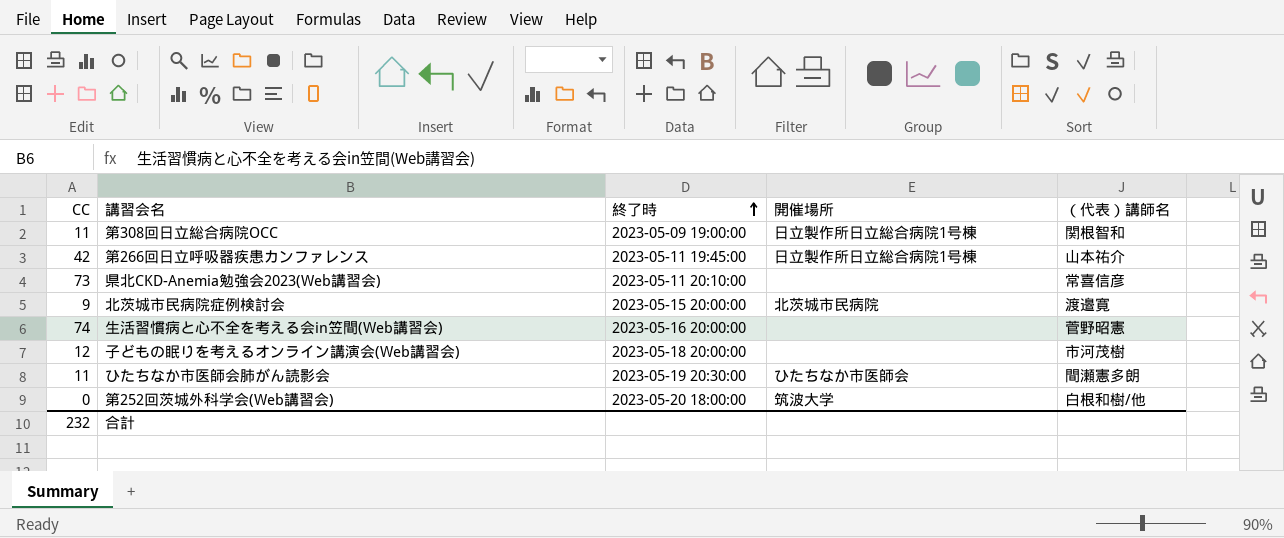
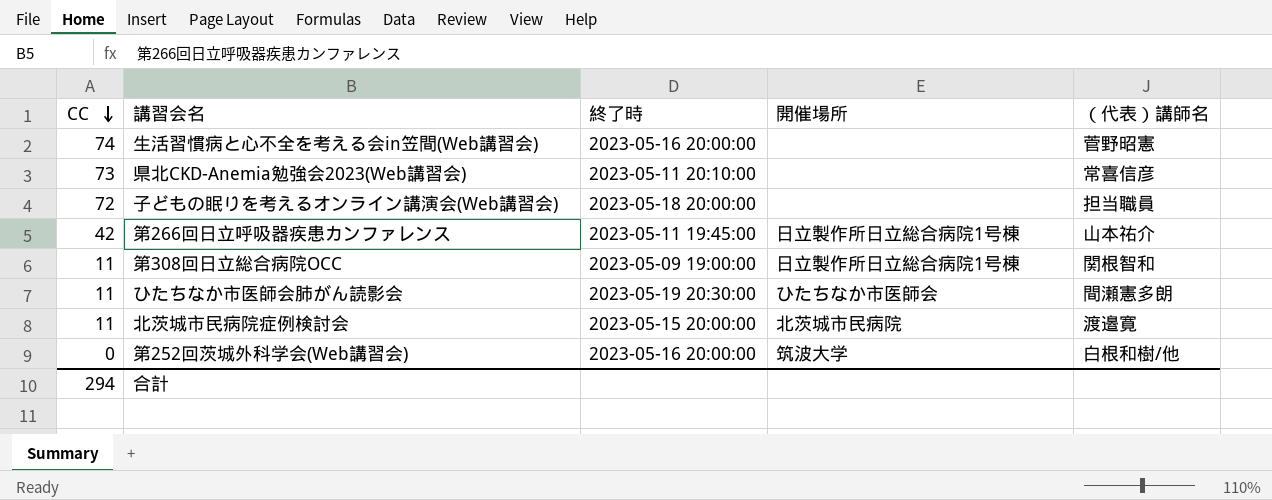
row order: 終了時 ascending -> CC descending
子どもの眠りを考えるオンライン講演会(Web講習会) | CC: 12 -> 72
子どもの眠りを考えるオンライン講演会(Web講習会) | （代表）講師名: 市河茂樹 -> 担当職員
北茨城市民病院症例検討会 | CC: 9 -> 11
第252回茨城外科学会(Web講習会) | 終了時: 2023-05-20 18:00:00 -> 2023-05-16 20:00:00
合計 | CC: 232 -> 294

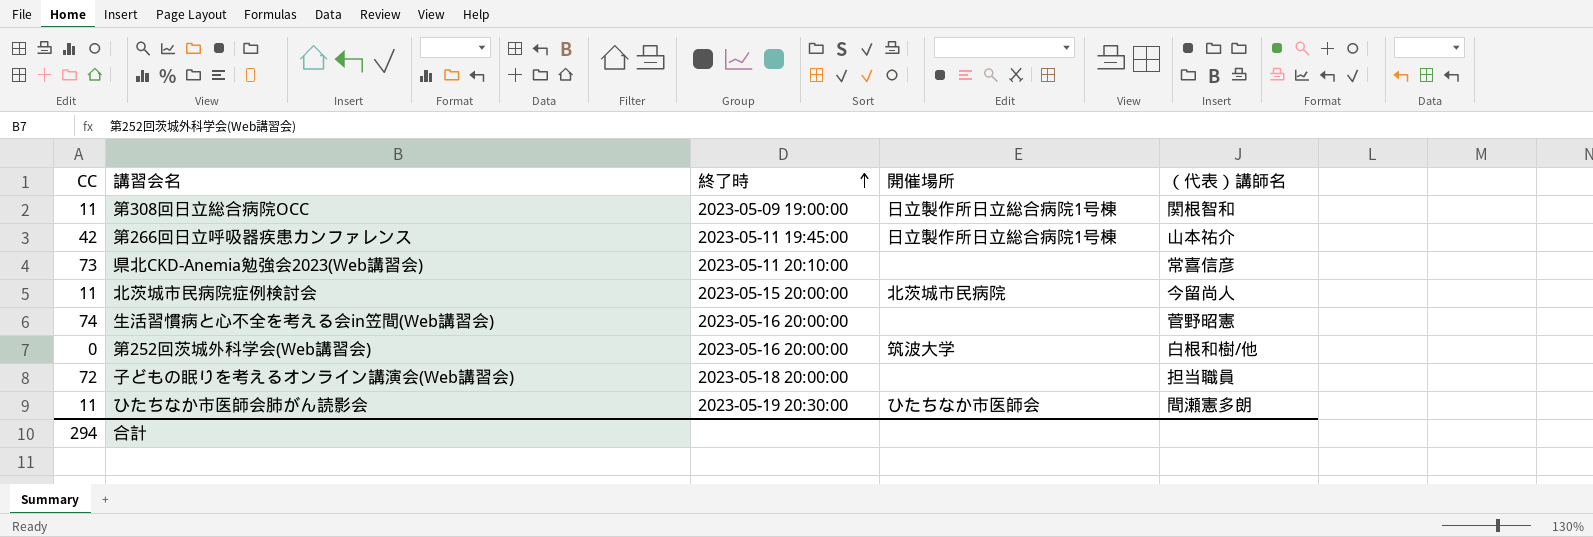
row order: CC descending -> 終了時 ascending
北茨城市民病院症例検討会 | （代表）講師名: 渡邉寛 -> 今留尚人

